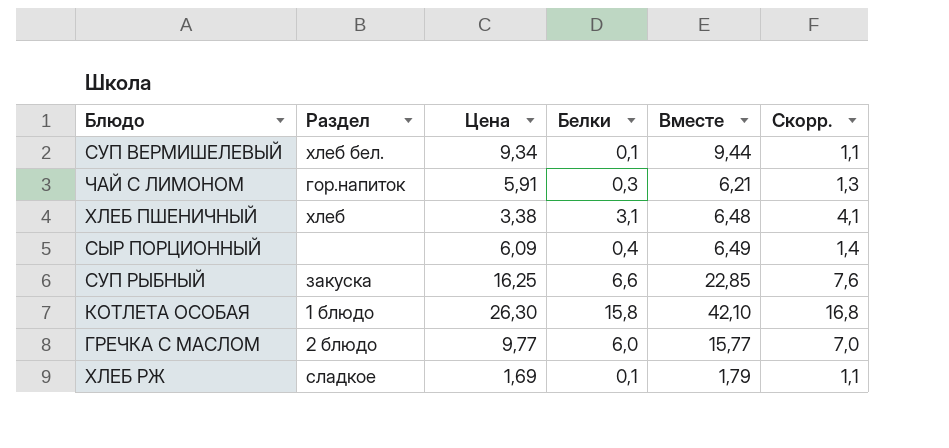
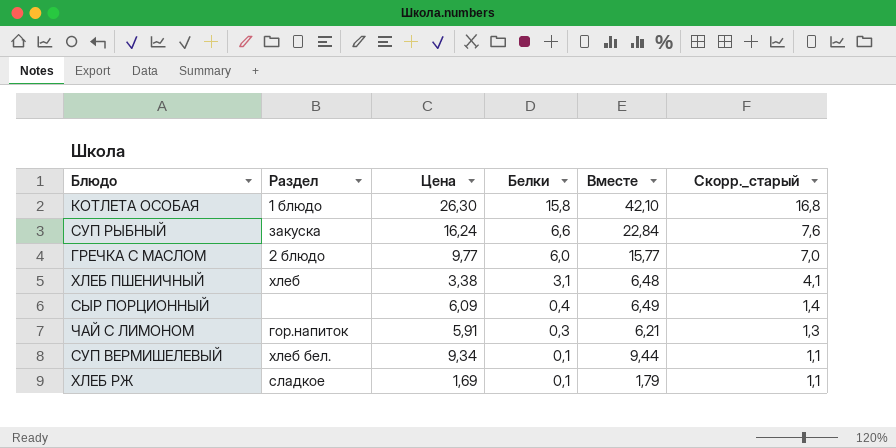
row order: none -> Белки descending
column name: Скорр. -> Скорр._старый
СУП РЫБНЫЙ | Цена: 16,25 -> 16,24
СУП РЫБНЫЙ | Вместе: 22,85 -> 22,84

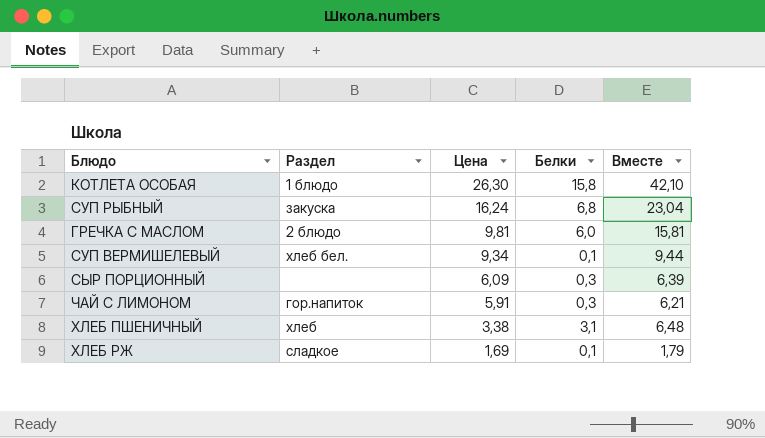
row order: Белки descending -> Цена descending
column Скорр._старый | formula: [Белки] + 1 -> none
СУП РЫБНЫЙ | Белки: 6,6 -> 6,8
СУП РЫБНЫЙ | Вместе: 22,84 -> 23,04
ГРЕЧКА С МАСЛОМ | Цена: 9,77 -> 9,81
ГРЕЧКА С МАСЛОМ | Вместе: 15,77 -> 15,81
СЫР ПОРЦИОННЫЙ | Белки: 0,4 -> 0,3
СЫР ПОРЦИОННЫЙ | Вместе: 6,49 -> 6,39

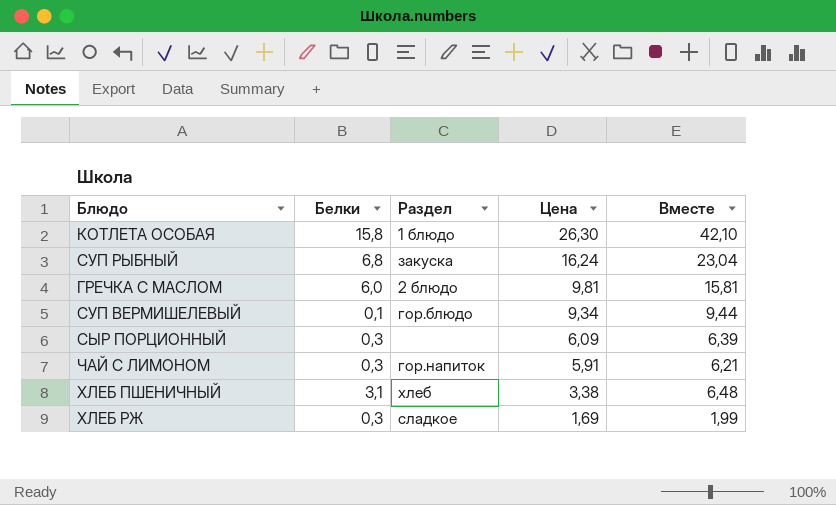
column Белки | position: 4 -> 2
СУП ВЕРМИШЕЛЕВЫЙ | Раздел: хлеб бел. -> гор.блюдо
ХЛЕБ РЖ | Белки: 0,1 -> 0,3
ХЛЕБ РЖ | Вместе: 1,79 -> 1,99

